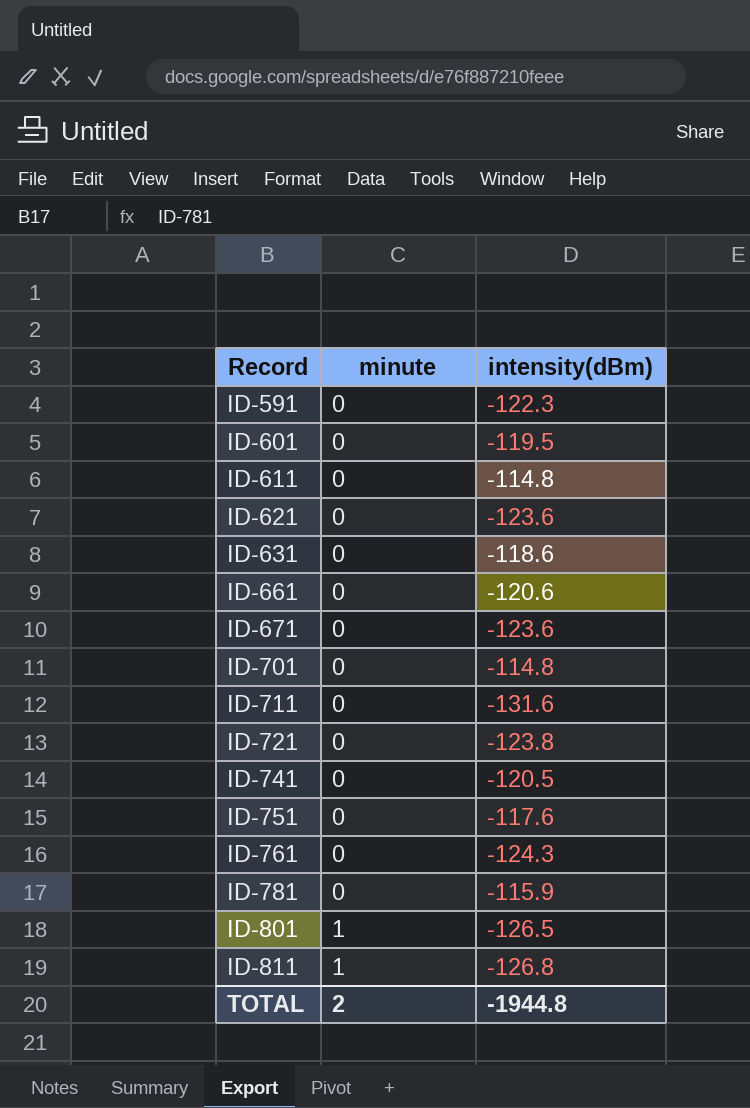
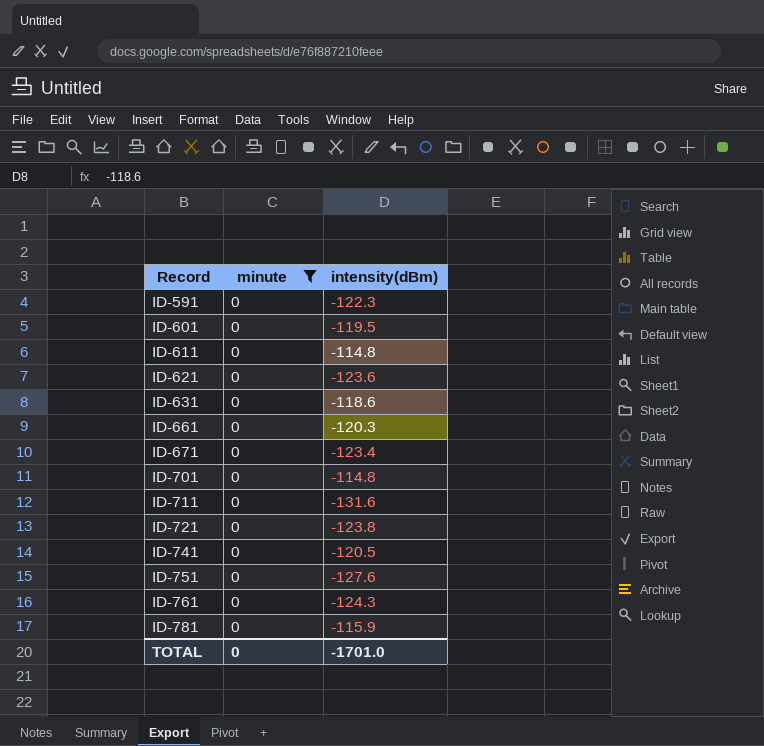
filter: none -> minute = 0
ID-661 | intensity(dBm): -120.6 -> -120.3
ID-671 | intensity(dBm): -123.6 -> -123.4
ID-751 | intensity(dBm): -117.6 -> -127.6
TOTAL | minute: 2 -> 0
TOTAL | intensity(dBm): -1944.8 -> -1701.0

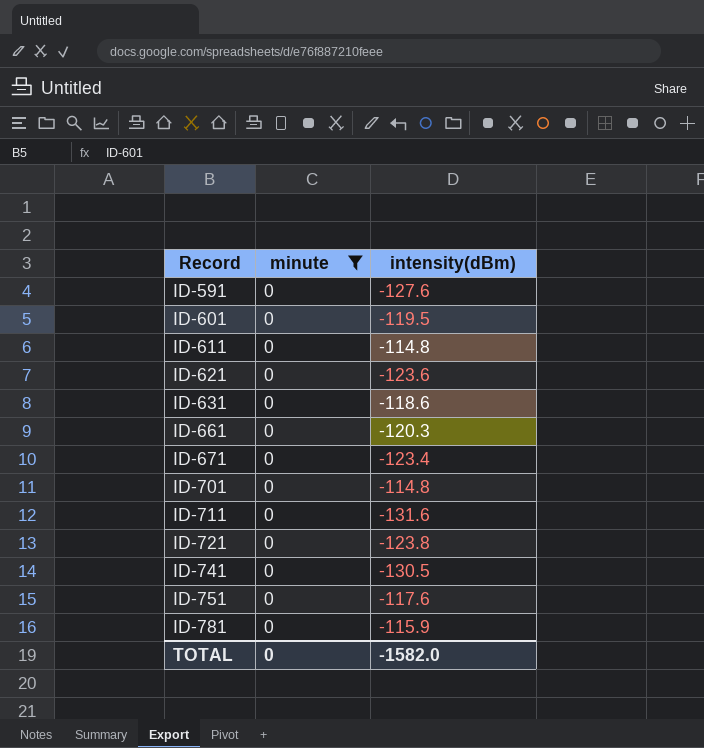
row ID-761: 0 | -124.3 -> none
ID-591 | intensity(dBm): -122.3 -> -127.6
ID-741 | intensity(dBm): -120.5 -> -130.5
ID-751 | intensity(dBm): -127.6 -> -117.6
TOTAL | intensity(dBm): -1701.0 -> -1582.0

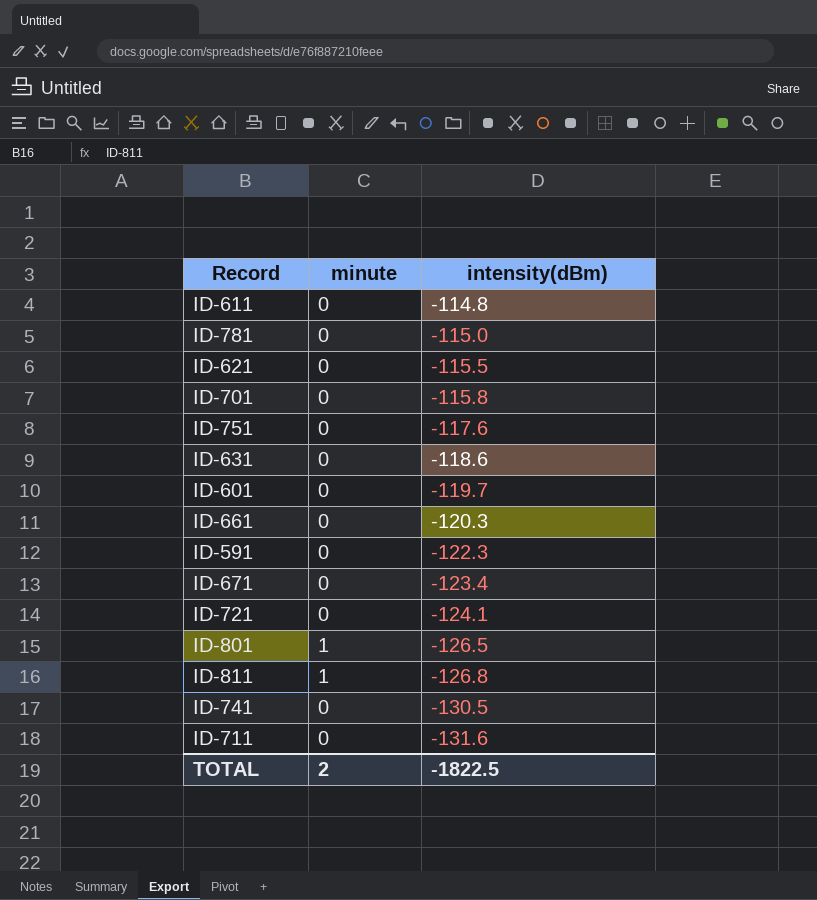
filter: minute = 0 -> none
row order: Record ascending -> intensity(dBm) descending
ID-781 | intensity(dBm): -115.9 -> -115.0
ID-621 | intensity(dBm): -123.6 -> -115.5
ID-701 | intensity(dBm): -114.8 -> -115.8
ID-601 | intensity(dBm): -119.5 -> -119.7
ID-591 | intensity(dBm): -127.6 -> -122.3
ID-721 | intensity(dBm): -123.8 -> -124.1
TOTAL | minute: 0 -> 2
TOTAL | intensity(dBm): -1582.0 -> -1822.5

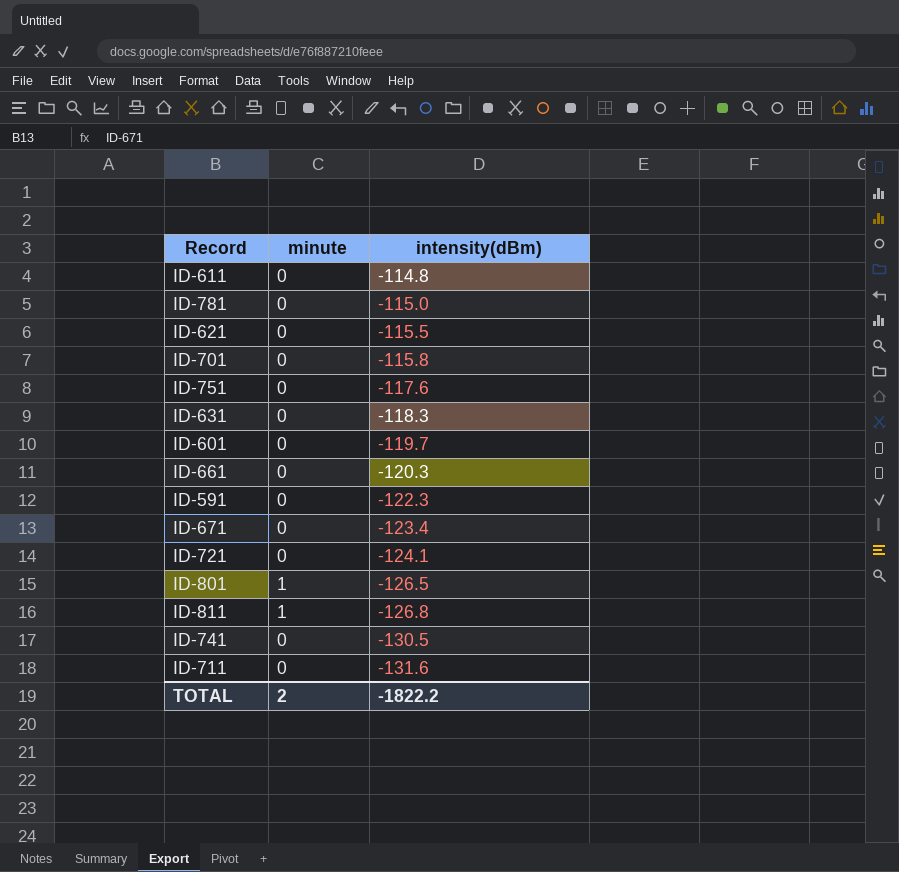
ID-631 | intensity(dBm): -118.6 -> -118.3
TOTAL | intensity(dBm): -1822.5 -> -1822.2

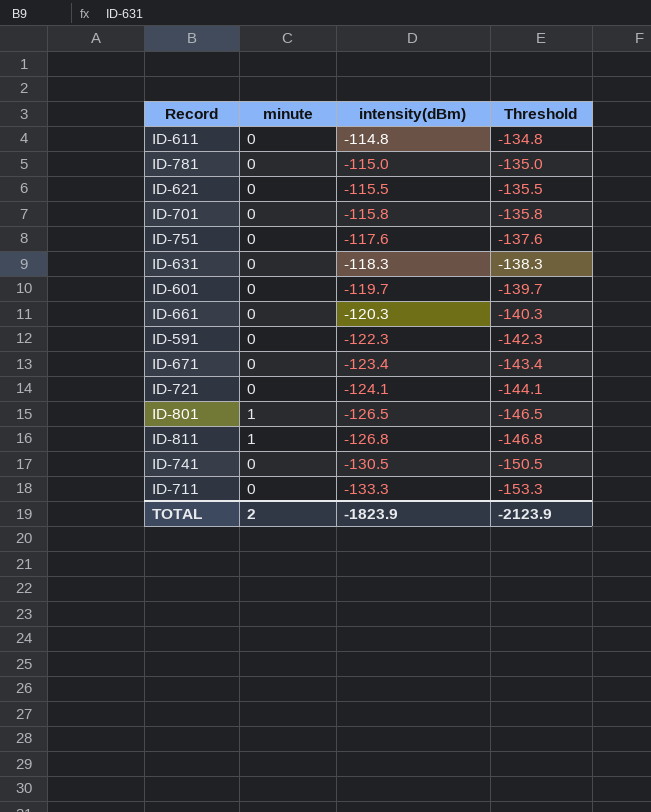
column Threshold | formula: none -> [intensity(dBm)] - 20
ID-711 | intensity(dBm): -131.6 -> -133.3
TOTAL | intensity(dBm): -1822.2 -> -1823.9

